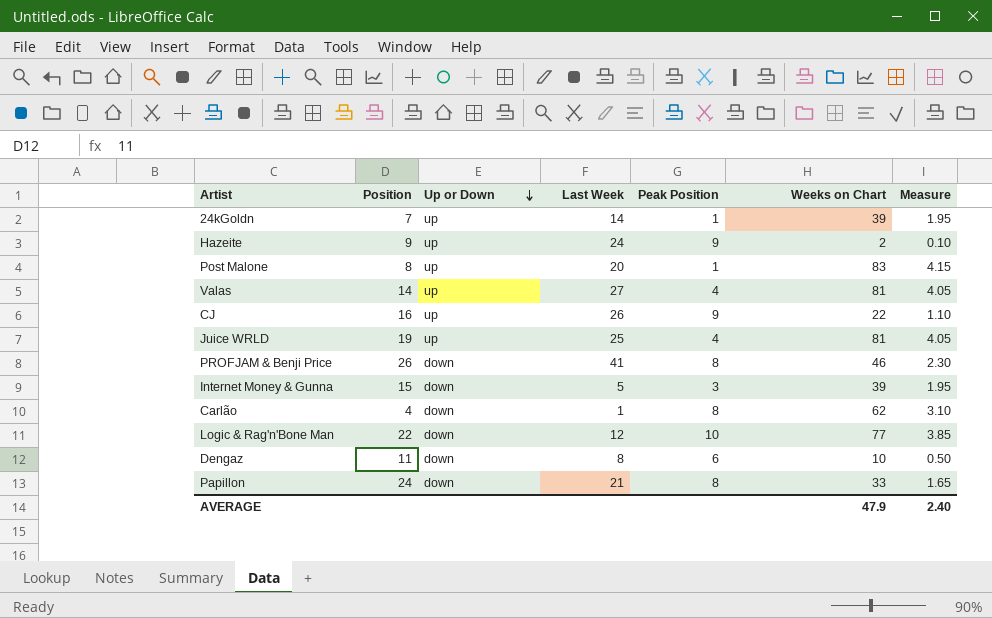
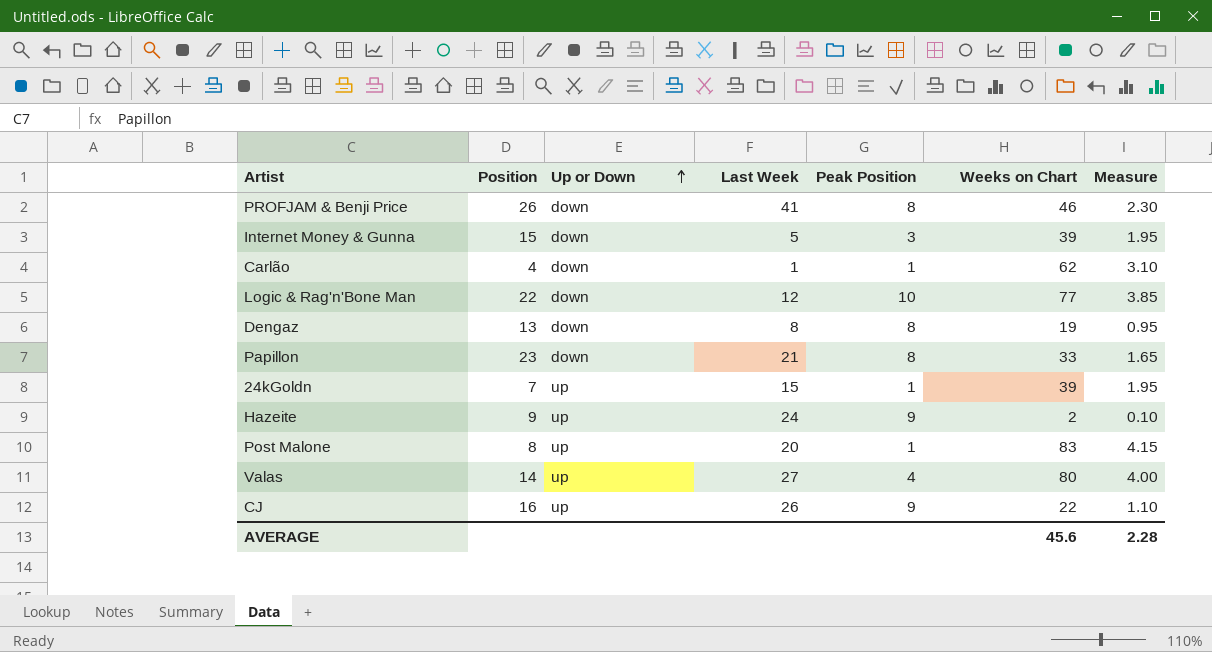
row order: Up or Down descending -> Up or Down ascending
row Juice WRLD: 19 | up | 25 | 4 | 81 | 4.05 -> none
Carlão | Peak Position: 8 -> 1
Dengaz | Position: 11 -> 13
Dengaz | Peak Position: 6 -> 8
Dengaz | Weeks on Chart: 10 -> 19
Dengaz | Measure: 0.50 -> 0.95
Papillon | Position: 24 -> 23
24kGoldn | Last Week: 14 -> 15
Valas | Weeks on Chart: 81 -> 80
Valas | Measure: 4.05 -> 4.00
AVERAGE | Weeks on Chart: 47.9 -> 45.6
AVERAGE | Measure: 2.40 -> 2.28

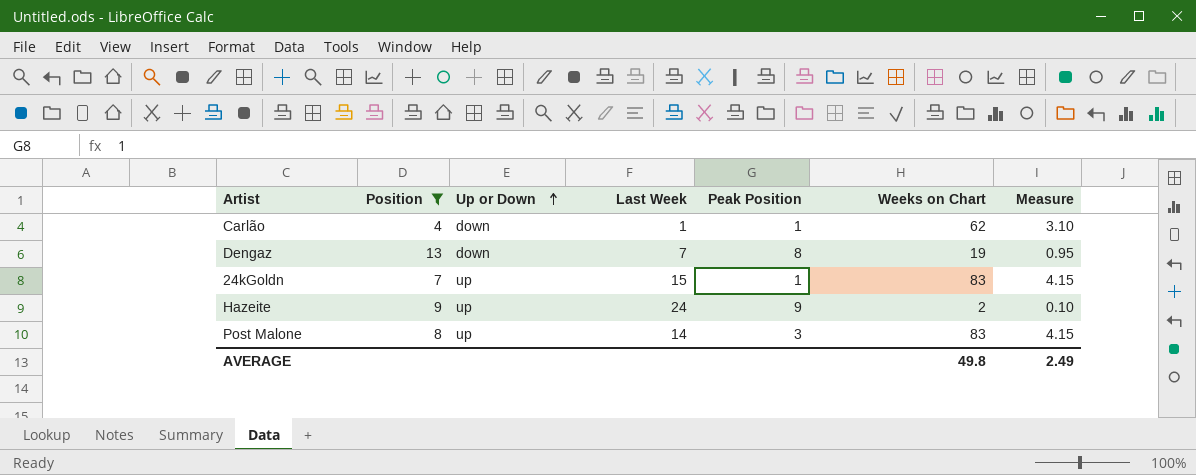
filter: none -> Position <= 13
Dengaz | Last Week: 8 -> 7
24kGoldn | Weeks on Chart: 39 -> 83
24kGoldn | Measure: 1.95 -> 4.15
Post Malone | Last Week: 20 -> 14
Post Malone | Peak Position: 1 -> 3
AVERAGE | Weeks on Chart: 45.6 -> 49.8
AVERAGE | Measure: 2.28 -> 2.49

